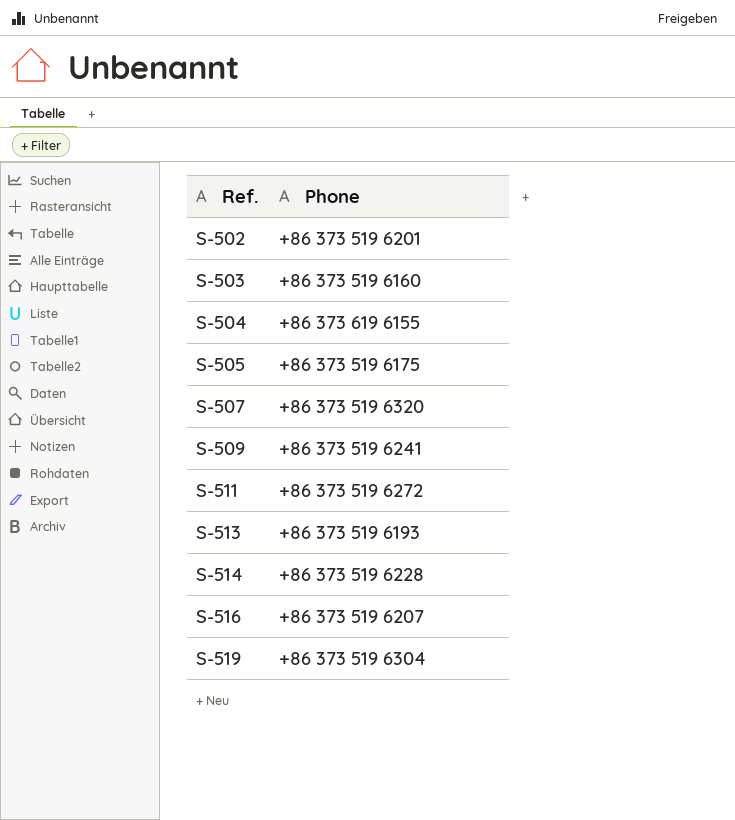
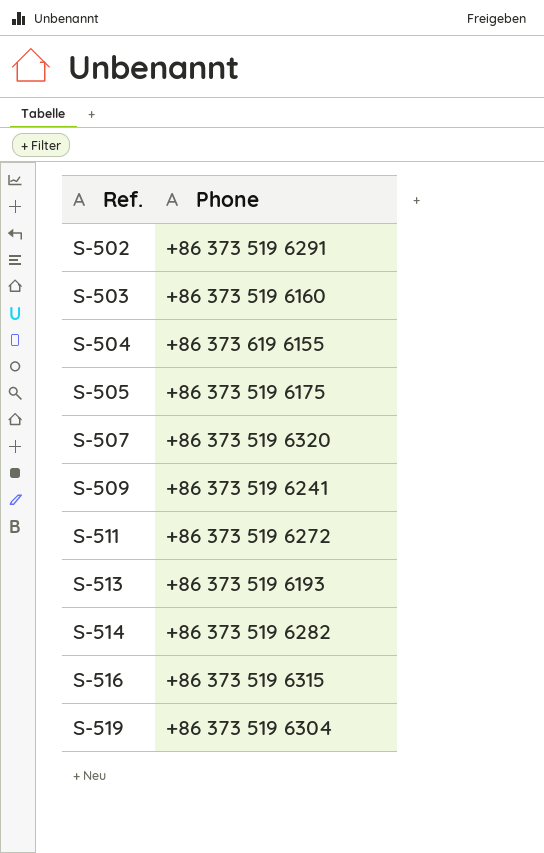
S-502 | Phone: +86 373 519 6201 -> +86 373 519 6291
S-514 | Phone: +86 373 519 6228 -> +86 373 519 6282
S-516 | Phone: +86 373 519 6207 -> +86 373 519 6315

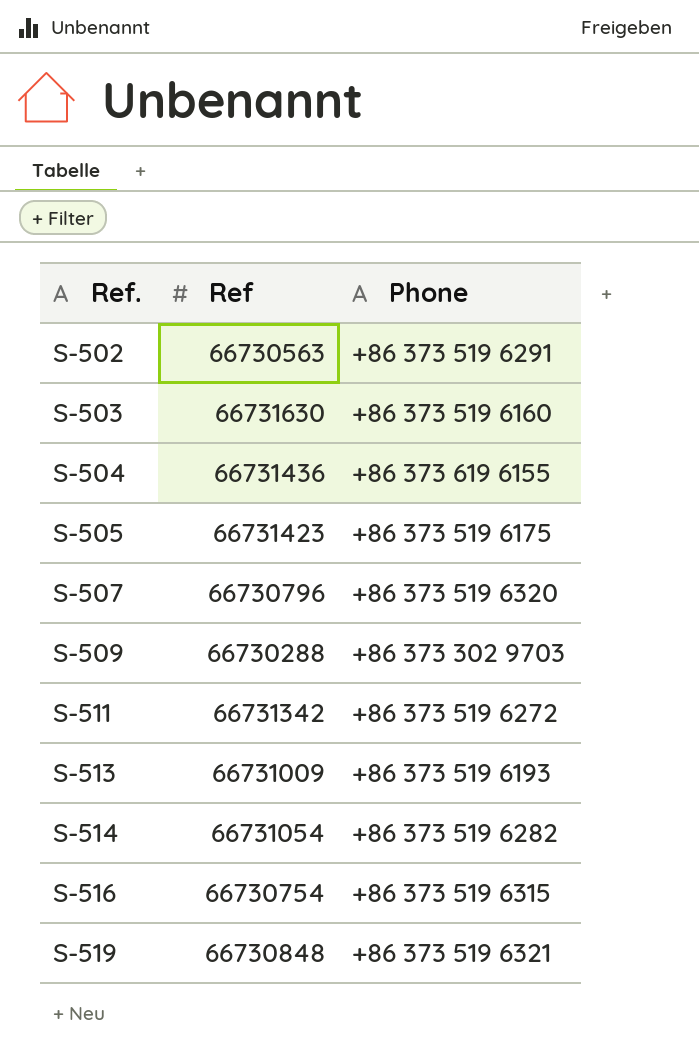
column Ref | position: none -> 2
S-509 | Phone: +86 373 519 6241 -> +86 373 302 9703
S-519 | Phone: +86 373 519 6304 -> +86 373 519 6321

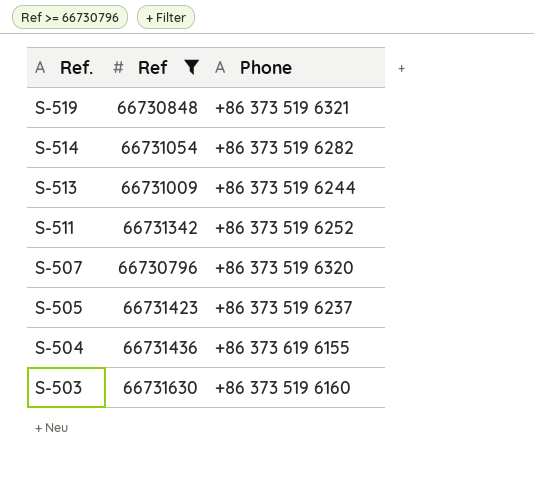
filter: none -> Ref >= 66730796
row order: Ref. ascending -> Ref. descending
S-513 | Phone: +86 373 519 6193 -> +86 373 519 6244
S-511 | Phone: +86 373 519 6272 -> +86 373 519 6252
S-505 | Phone: +86 373 519 6175 -> +86 373 519 6237

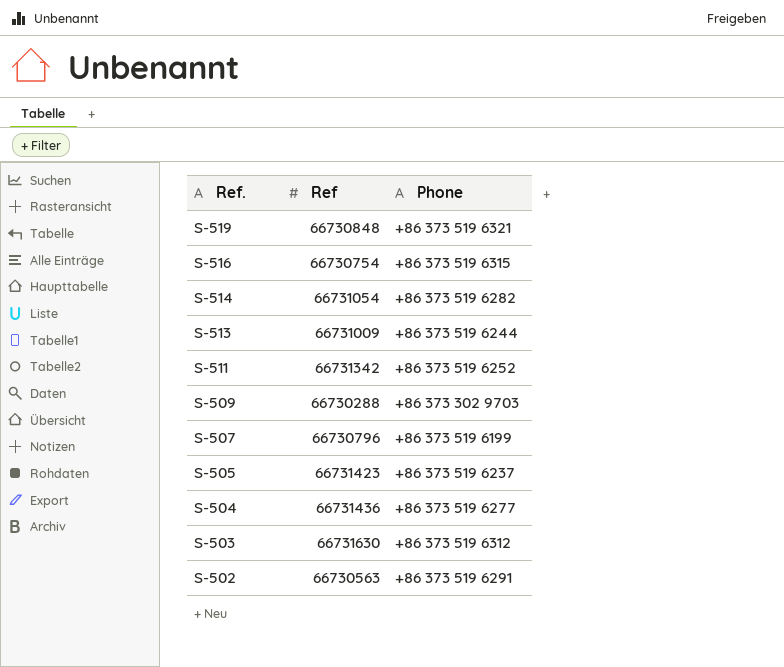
filter: Ref >= 66730796 -> none
S-507 | Phone: +86 373 519 6320 -> +86 373 519 6199
S-504 | Phone: +86 373 619 6155 -> +86 373 519 6277
S-503 | Phone: +86 373 519 6160 -> +86 373 519 6312

